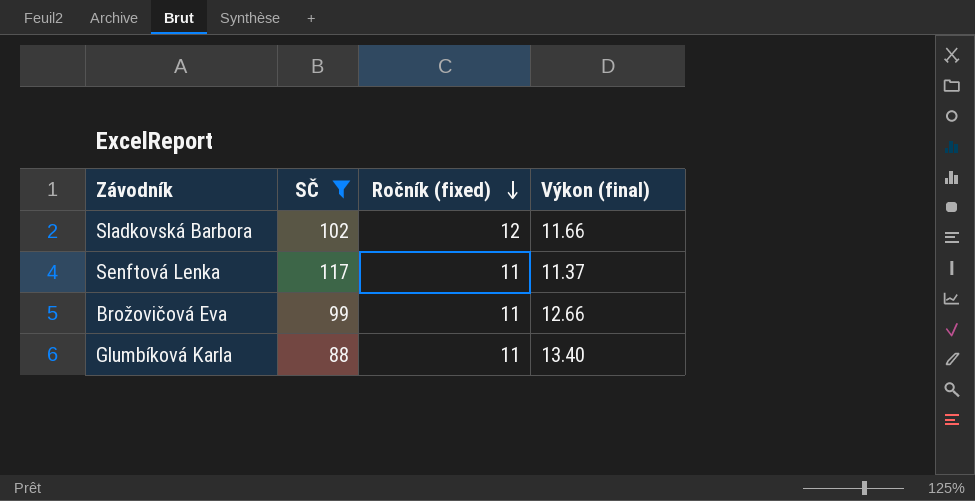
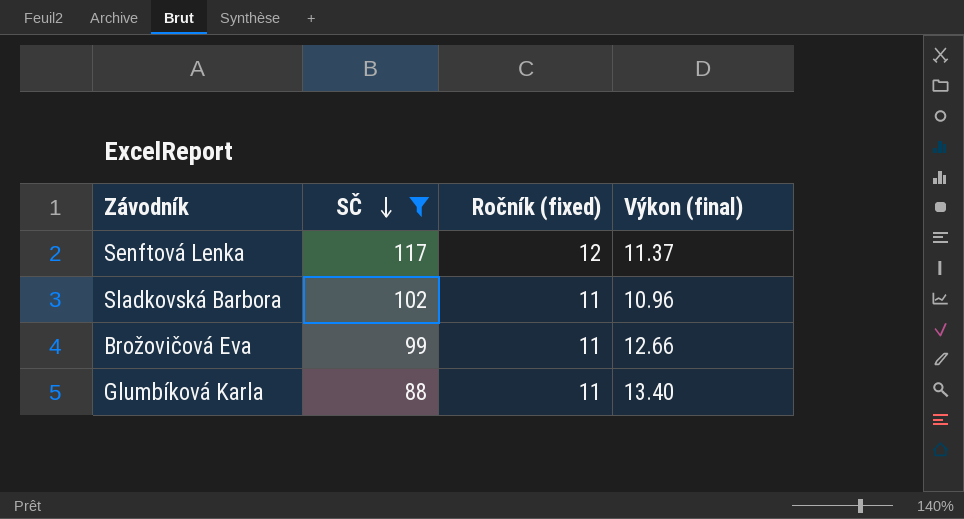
row order: Ročník (fixed) descending -> SČ descending
Senftová Lenka | Ročník (fixed): 11 -> 12
Sladkovská Barbora | Ročník (fixed): 12 -> 11
Sladkovská Barbora | Výkon (final): 11.66 -> 10.96

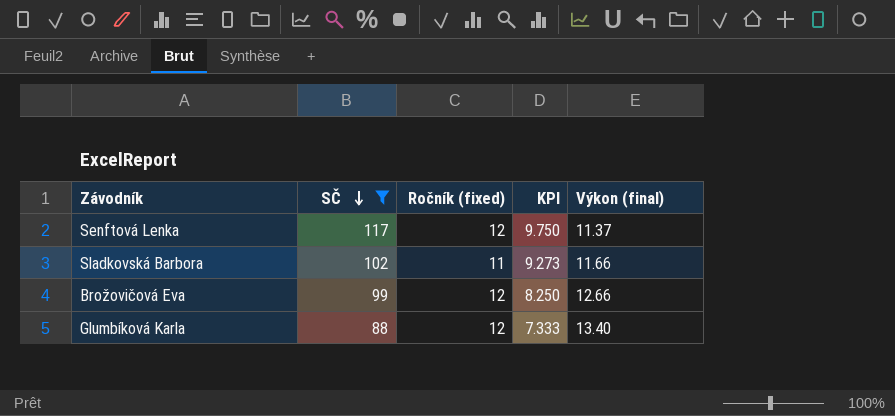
column KPI | formula: none -> [SČ] / [Ročník (fixed)]
Sladkovská Barbora | Výkon (final): 10.96 -> 11.66
Brožovičová Eva | Ročník (fixed): 11 -> 12
Glumbíková Karla | Ročník (fixed): 11 -> 12

